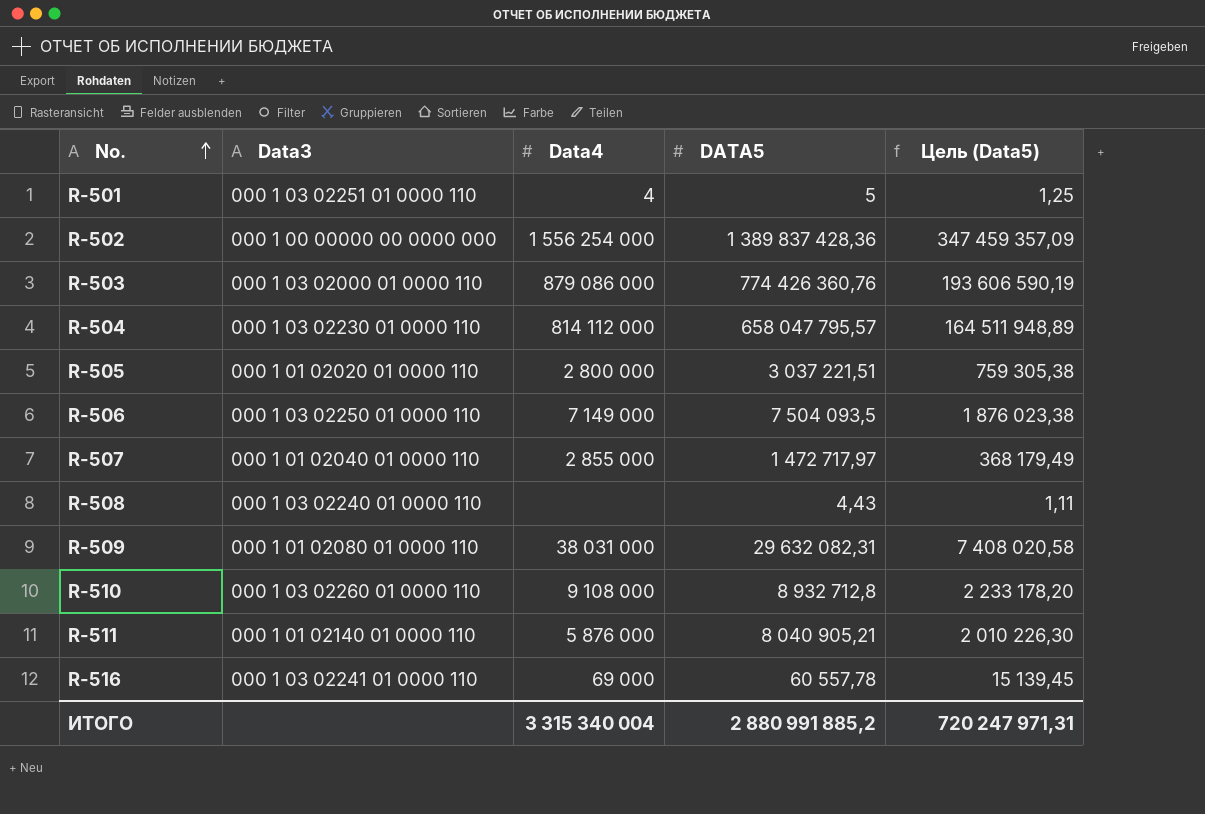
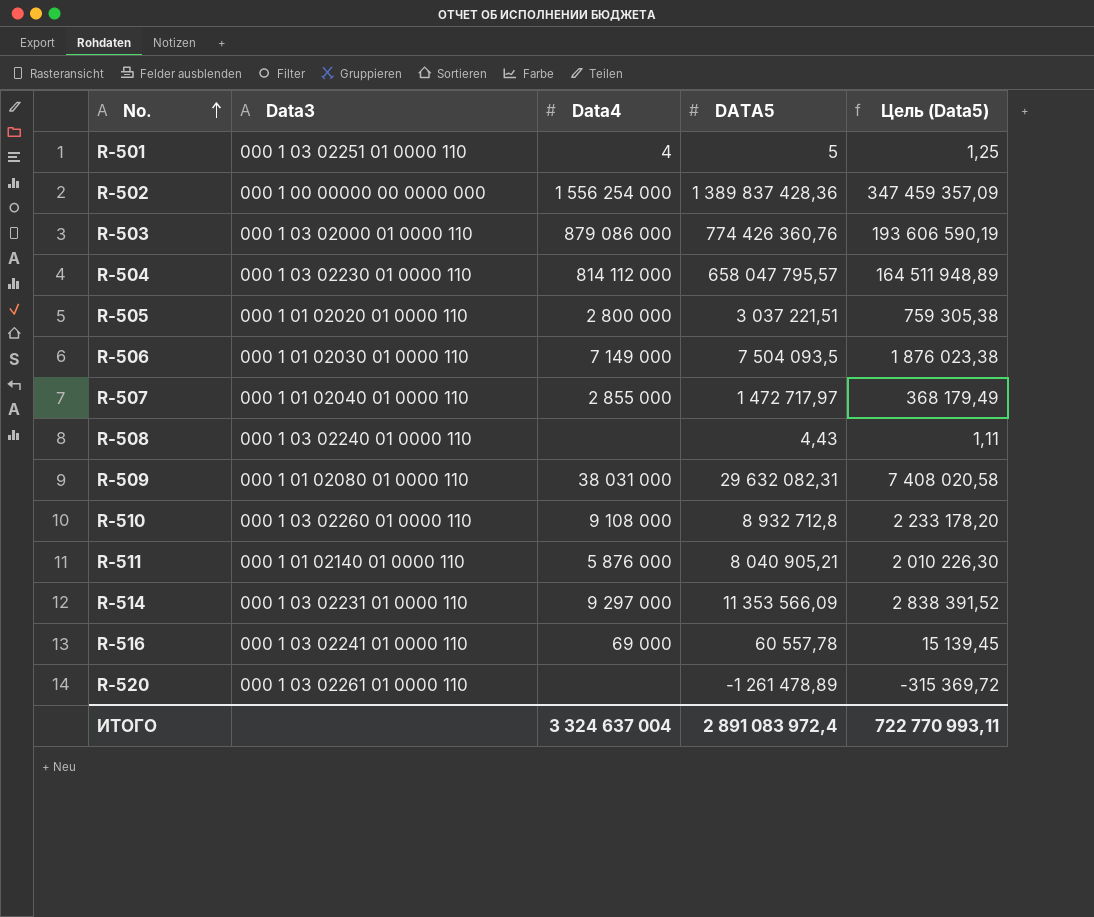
R-506 | Data3: 000 1 03 02250 01 0000 110 -> 000 1 01 02030 01 0000 110
row R-514: none -> 000 1 03 02231 01 0000 110 | 9 297 000 | 11 353 566,09 | 2 838 391,52
row R-520: none -> 000 1 03 02261 01 0000 110 | none | -1 261 478,89 | -315 369,72
ИТОГО | Data4: 3 315 340 004 -> 3 324 637 004
ИТОГО | DATA5: 2 880 991 885,2 -> 2 891 083 972,4
ИТОГО | Цель (Data5): 720 247 971,31 -> 722 770 993,11

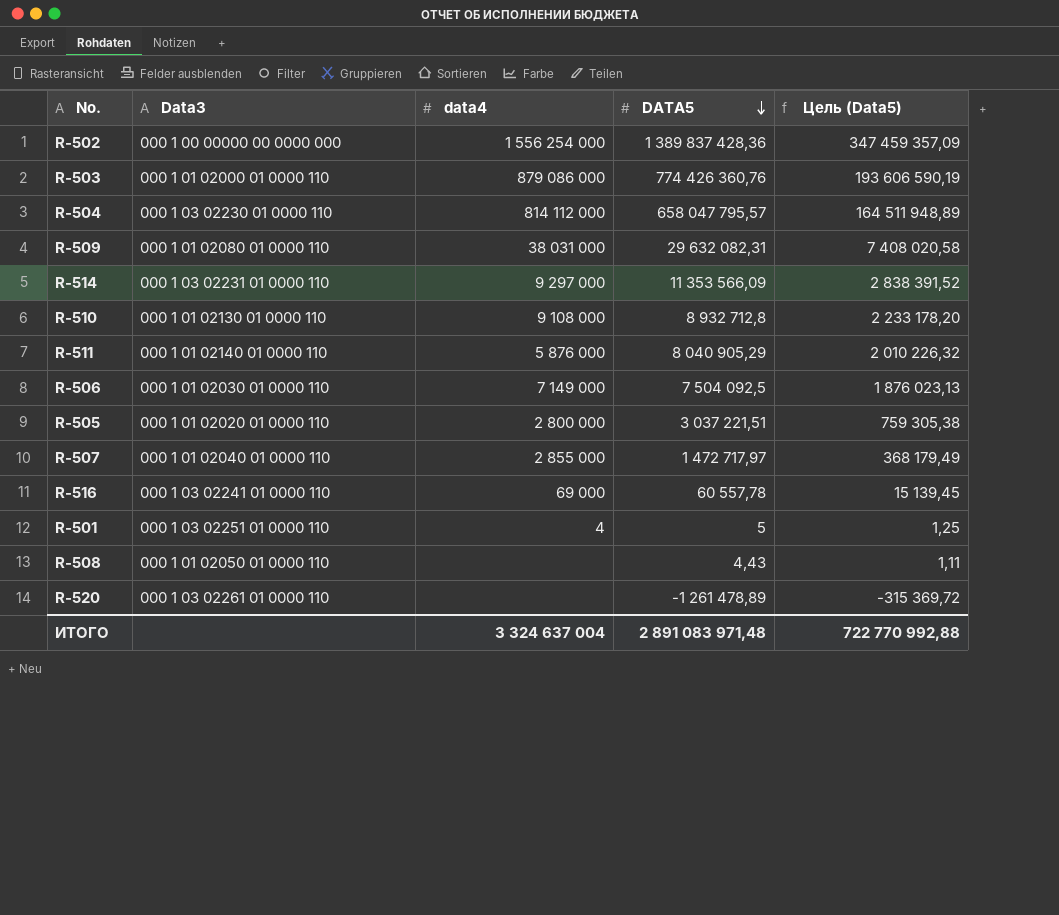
row order: No. ascending -> DATA5 descending
column name: Data4 -> data4
R-503 | Data3: 000 1 03 02000 01 0000 110 -> 000 1 01 02000 01 0000 110
R-510 | Data3: 000 1 03 02260 01 0000 110 -> 000 1 01 02130 01 0000 110
R-511 | DATA5: 8 040 905,21 -> 8 040 905,29
R-511 | Цель (Data5): 2 010 226,30 -> 2 010 226,32
R-506 | DATA5: 7 504 093,5 -> 7 504 092,5
R-506 | Цель (Data5): 1 876 023,38 -> 1 876 023,13
R-508 | Data3: 000 1 03 02240 01 0000 110 -> 000 1 01 02050 01 0000 110
ИТОГО | DATA5: 2 891 083 972,4 -> 2 891 083 971,48
ИТОГО | Цель (Data5): 722 770 993,11 -> 722 770 992,88

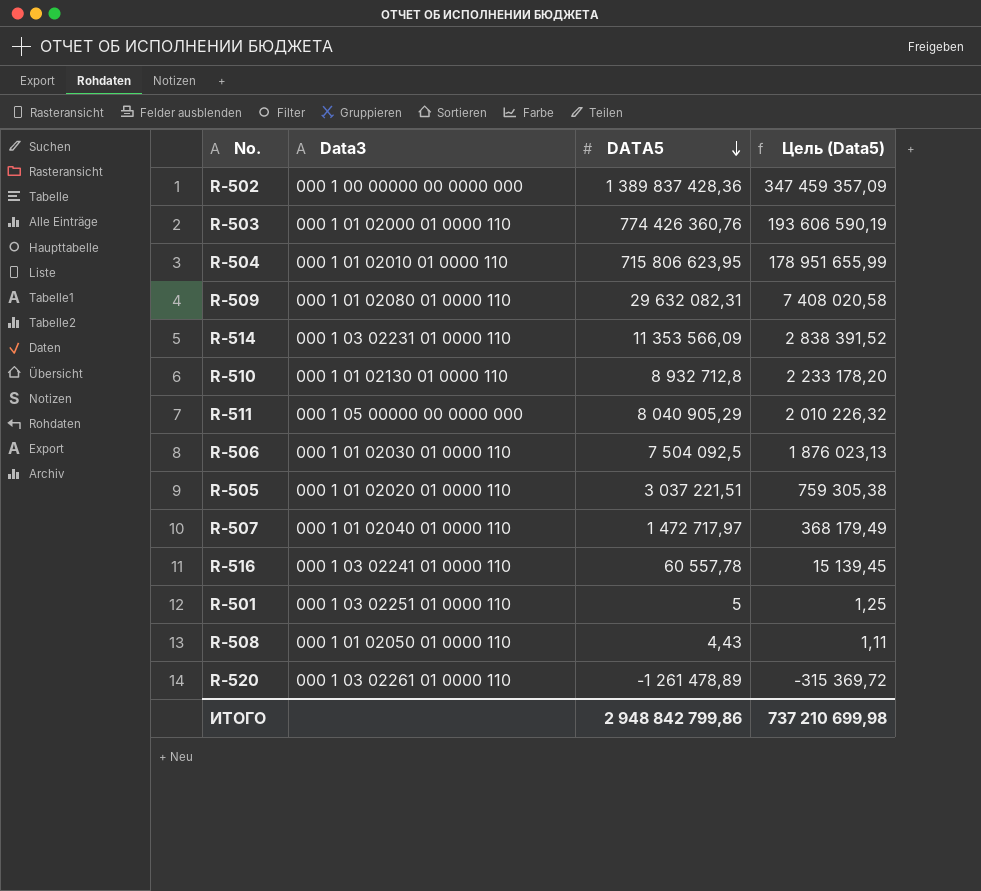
column data4 | position: 3 -> none
R-504 | Data3: 000 1 03 02230 01 0000 110 -> 000 1 01 02010 01 0000 110
R-504 | DATA5: 658 047 795,57 -> 715 806 623,95
R-504 | Цель (Data5): 164 511 948,89 -> 178 951 655,99
R-511 | Data3: 000 1 01 02140 01 0000 110 -> 000 1 05 00000 00 0000 000
ИТОГО | DATA5: 2 891 083 971,48 -> 2 948 842 799,86
ИТОГО | Цель (Data5): 722 770 992,88 -> 737 210 699,98

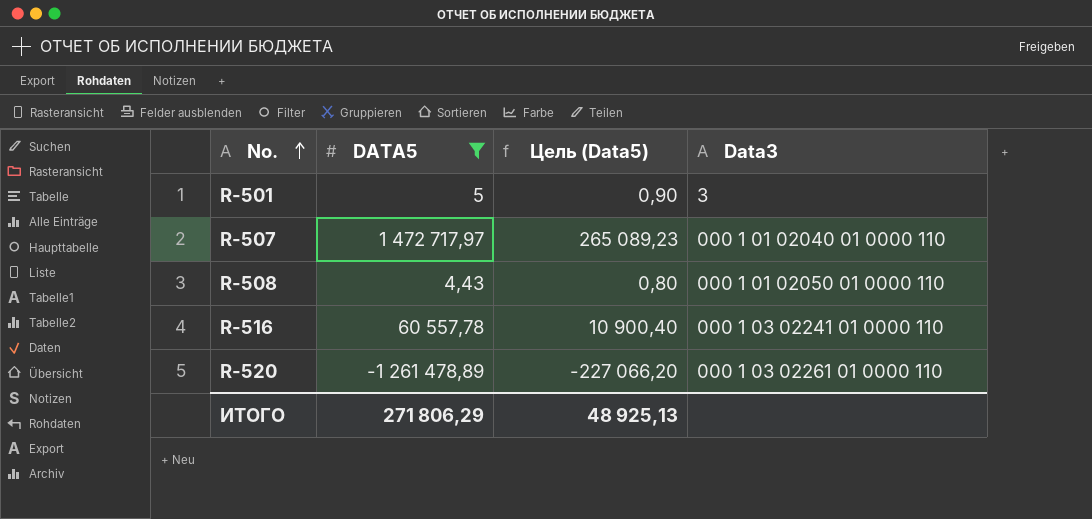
filter: none -> DATA5 <= 1 472 717,97
row order: DATA5 descending -> No. ascending
column Цель (Data5) | formula: [DATA5] * 0,25 -> [DATA5] * 0,18
column Data3 | position: 2 -> 4
R-501 | Data3: 000 1 03 02251 01 0000 110 -> 3
ИТОГО | DATA5: 2 948 842 799,86 -> 271 806,29
ИТОГО | Цель (Data5): 737 210 699,98 -> 48 925,13

